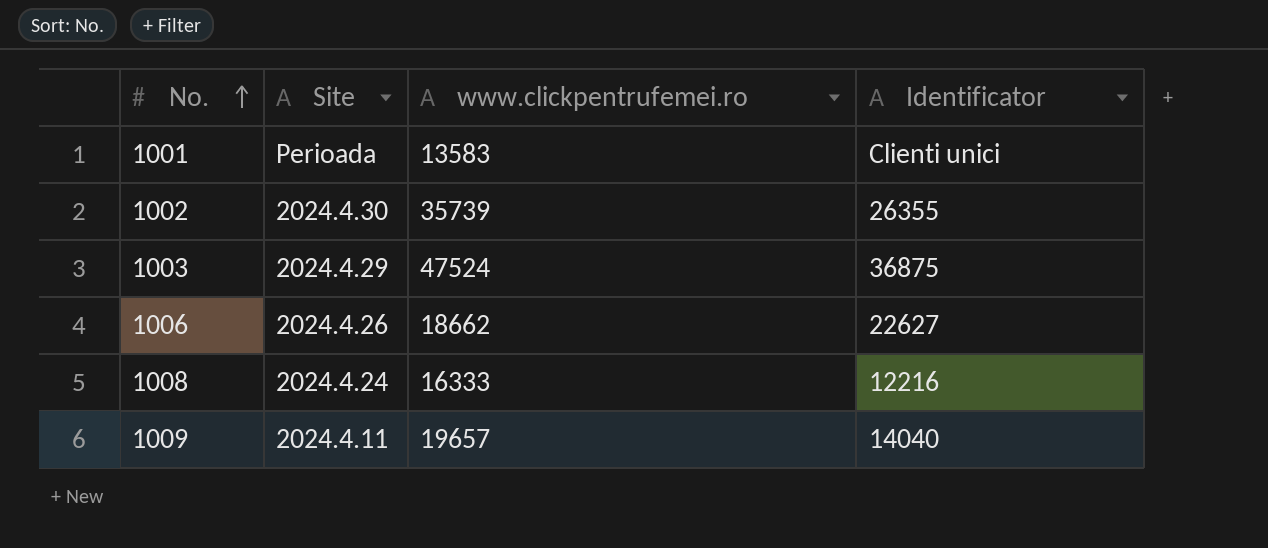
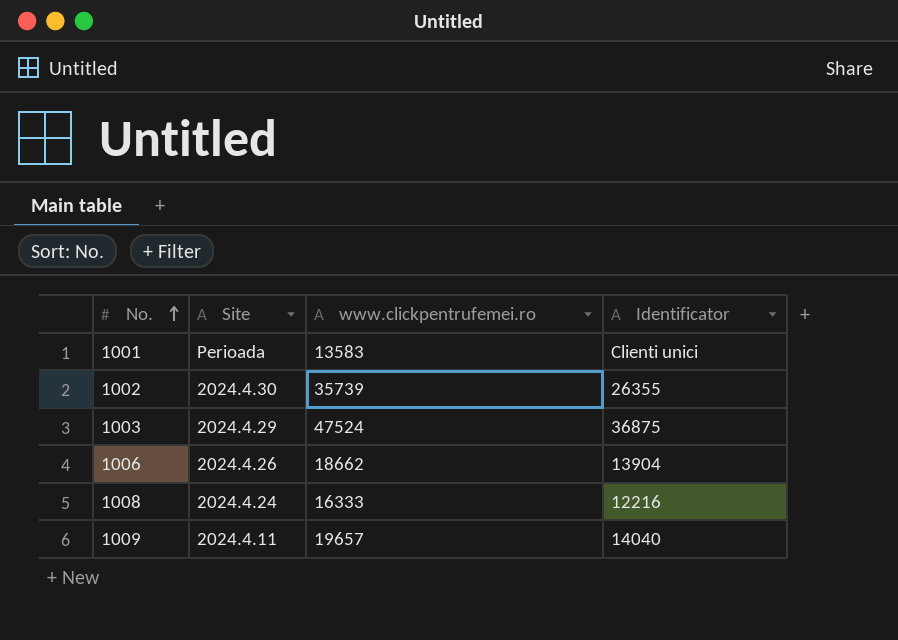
1006 | Identificator: 22627 -> 13904

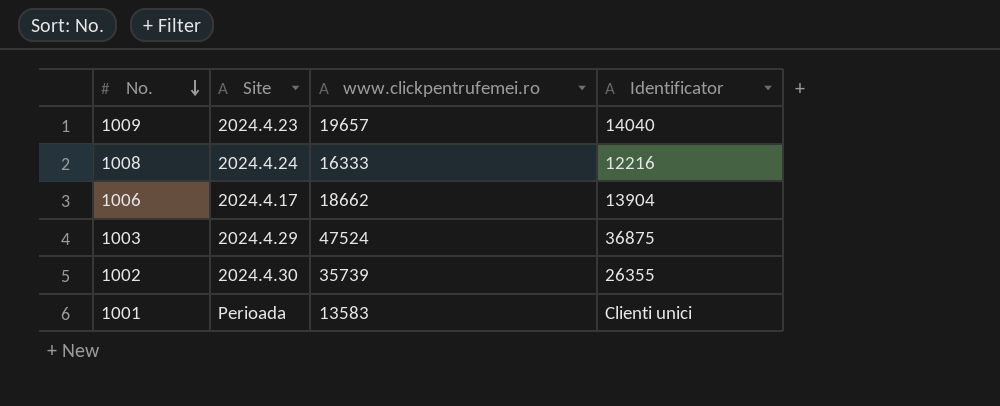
row order: No. ascending -> No. descending
1009 | Site: 2024.4.11 -> 2024.4.23
1006 | Site: 2024.4.26 -> 2024.4.17

